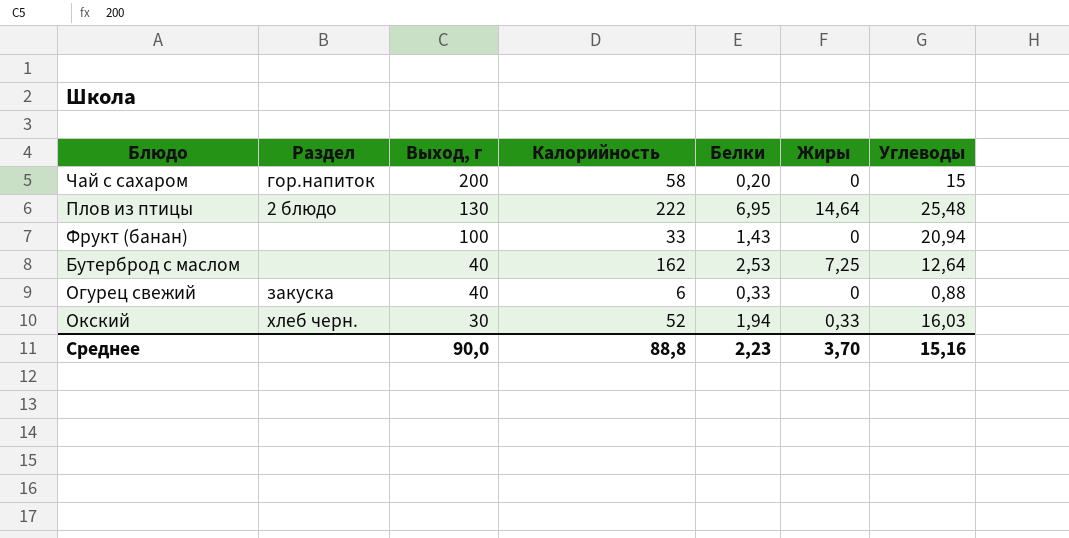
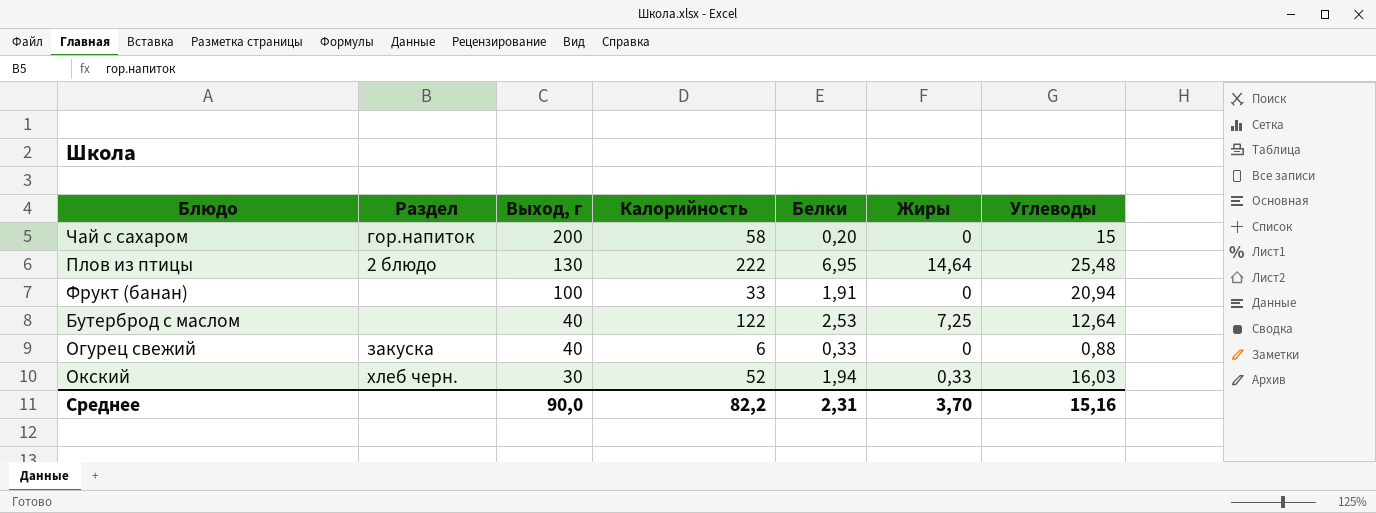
Фрукт (банан) | Белки: 1,43 -> 1,91
Бутерброд с маслом | Калорийность: 162 -> 122
Среднее | Калорийность: 88,8 -> 82,2
Среднее | Белки: 2,23 -> 2,31

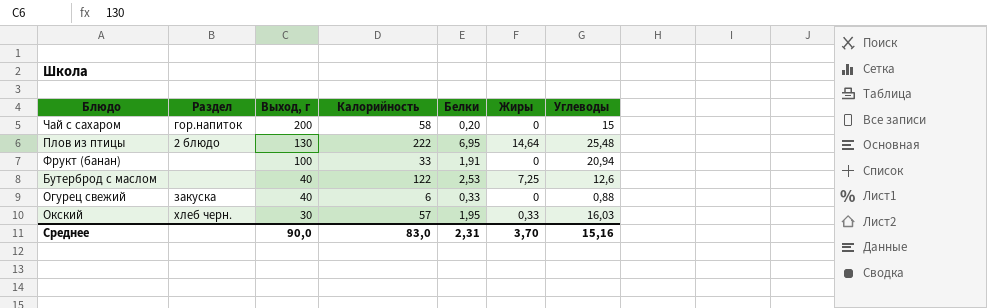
Бутерброд с маслом | Углеводы: 12,64 -> 12,6
Окский | Калорийность: 52 -> 57
Окский | Белки: 1,94 -> 1,95
Среднее | Калорийность: 82,2 -> 83,0

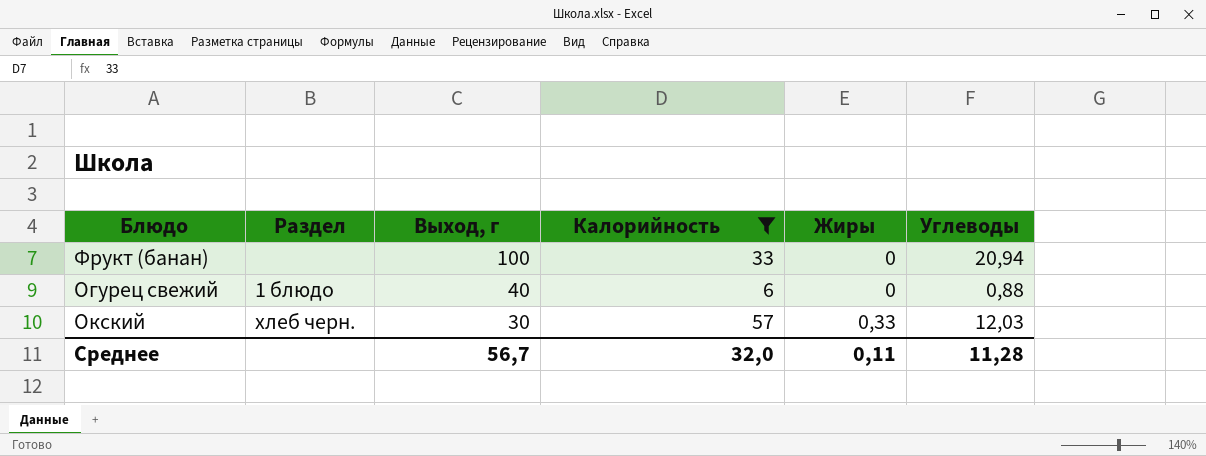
filter: none -> Калорийность <= 57
column Белки | position: 5 -> none
Огурец свежий | Раздел: закуска -> 1 блюдо
Окский | Углеводы: 16,03 -> 12,03
Среднее | Выход, г: 90,0 -> 56,7
Среднее | Калорийность: 83,0 -> 32,0
Среднее | Жиры: 3,70 -> 0,11
Среднее | Углеводы: 15,16 -> 11,28

